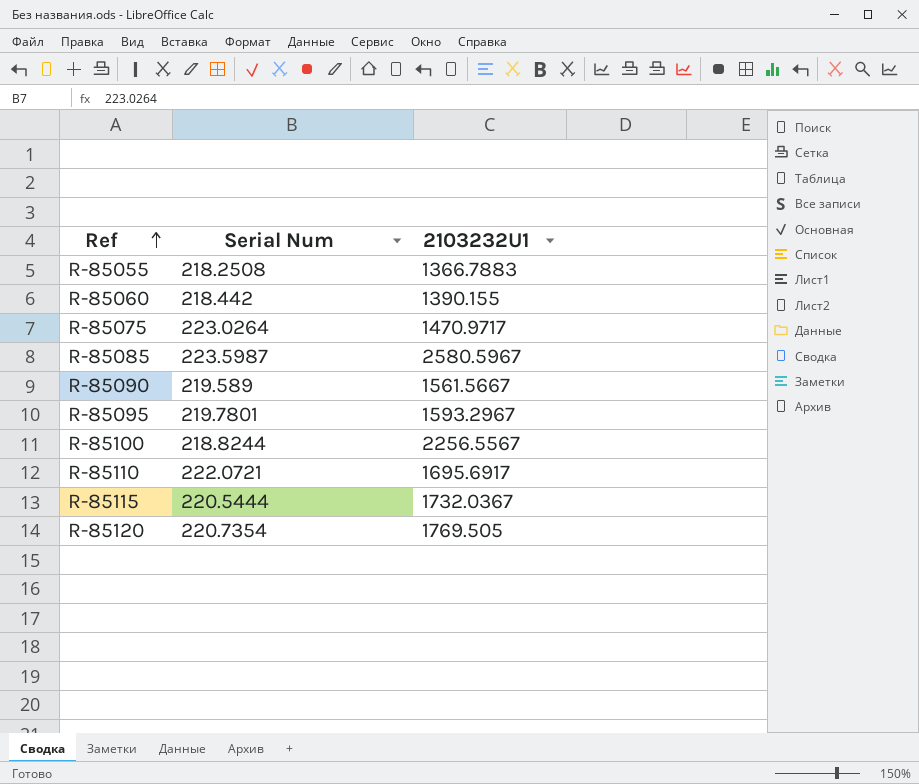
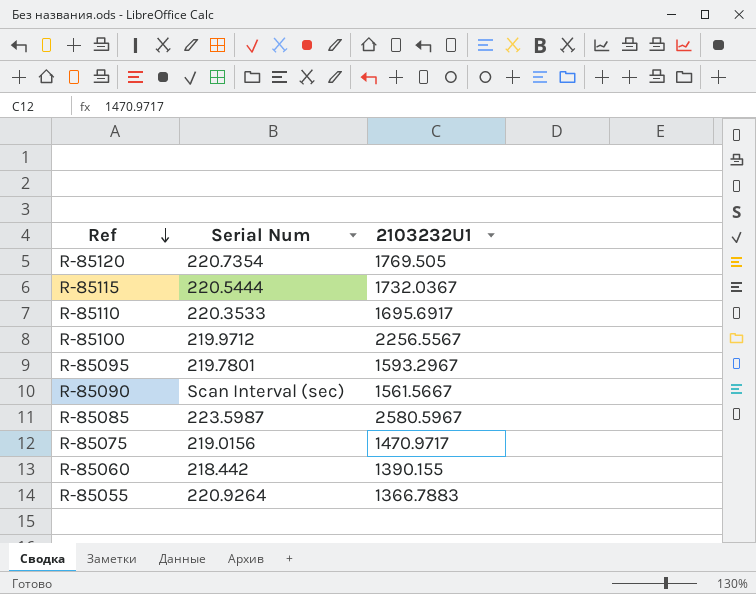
row order: Ref ascending -> Ref descending
R-85110 | Serial Num: 222.0721 -> 220.3533
R-85100 | Serial Num: 218.8244 -> 219.9712
R-85090 | Serial Num: 219.589 -> Scan Interval (sec)
R-85075 | Serial Num: 223.0264 -> 219.0156
R-85055 | Serial Num: 218.2508 -> 220.9264

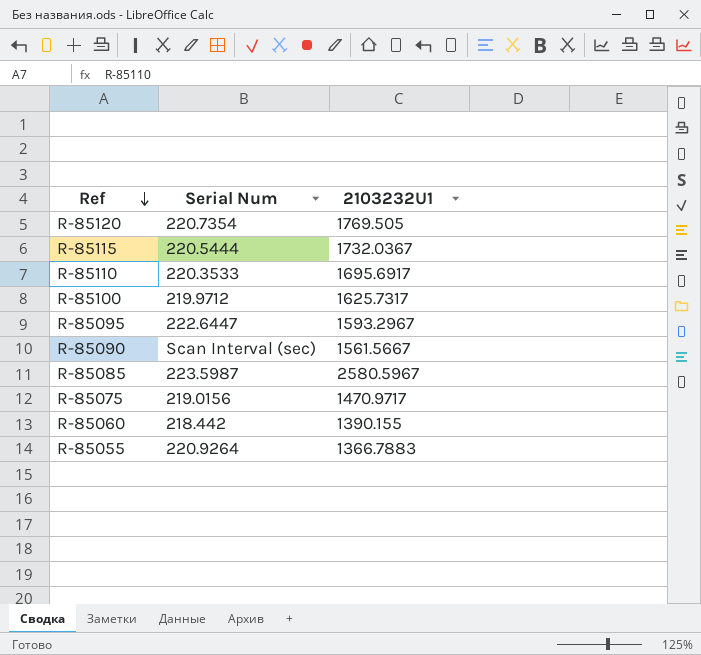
R-85100 | 2103232U1: 2256.5567 -> 1625.7317
R-85095 | Serial Num: 219.7801 -> 222.6447

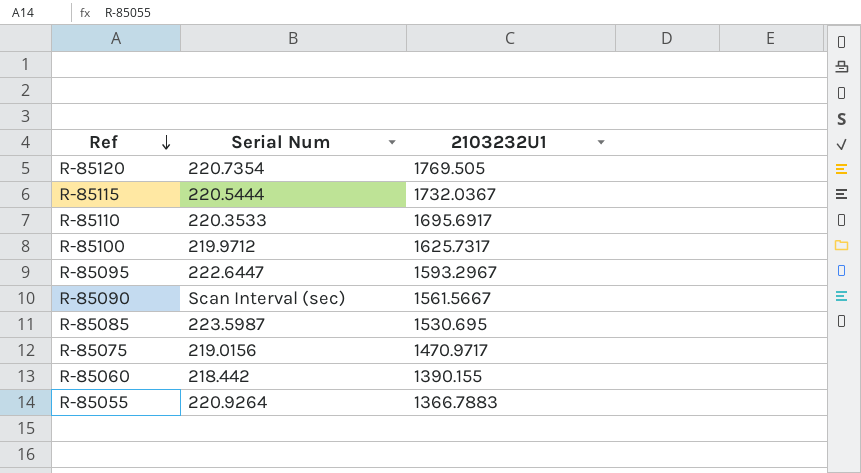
R-85085 | 2103232U1: 2580.5967 -> 1530.695

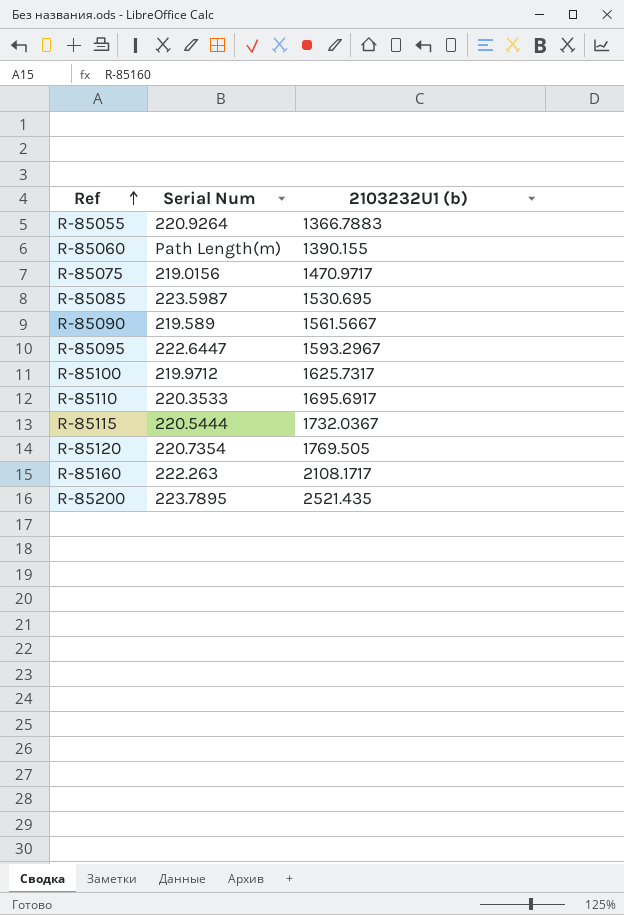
row order: Ref descending -> Ref ascending
column name: 2103232U1 -> 2103232U1 (b)
R-85060 | Serial Num: 218.442 -> Path Length(m)
R-85090 | Serial Num: Scan Interval (sec) -> 219.589
row R-85160: none -> 222.263 | 2108.1717
row R-85200: none -> 223.7895 | 2521.435

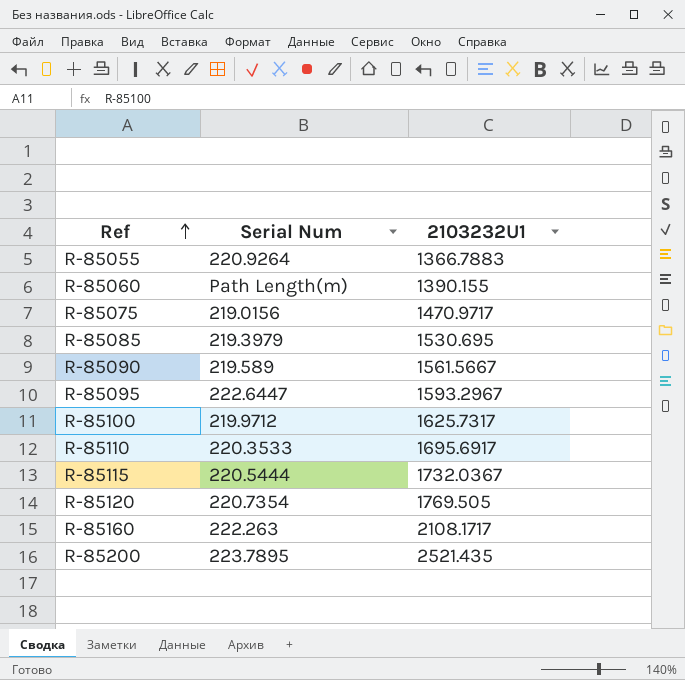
column name: 2103232U1 (b) -> 2103232U1
R-85085 | Serial Num: 223.5987 -> 219.3979

